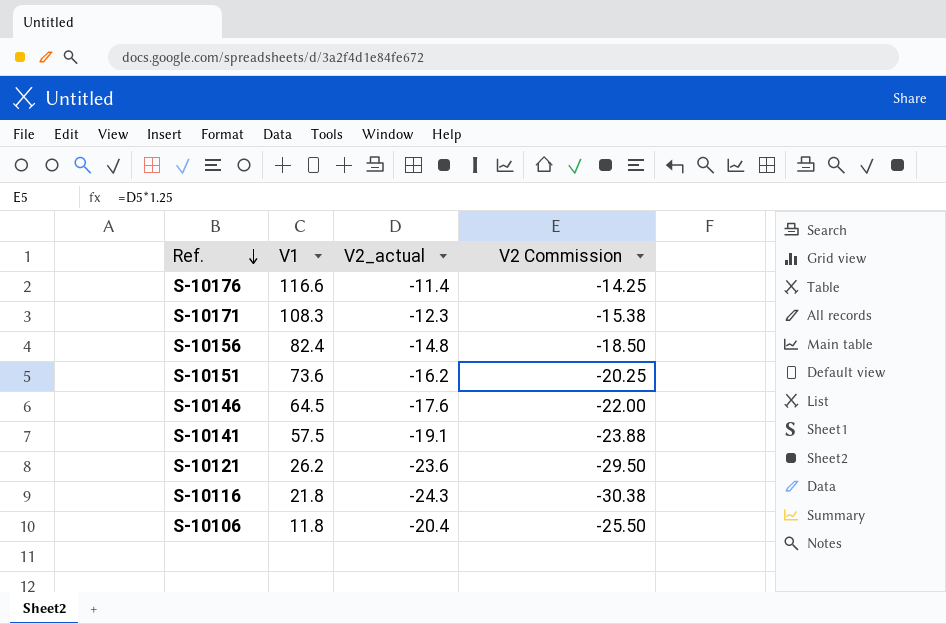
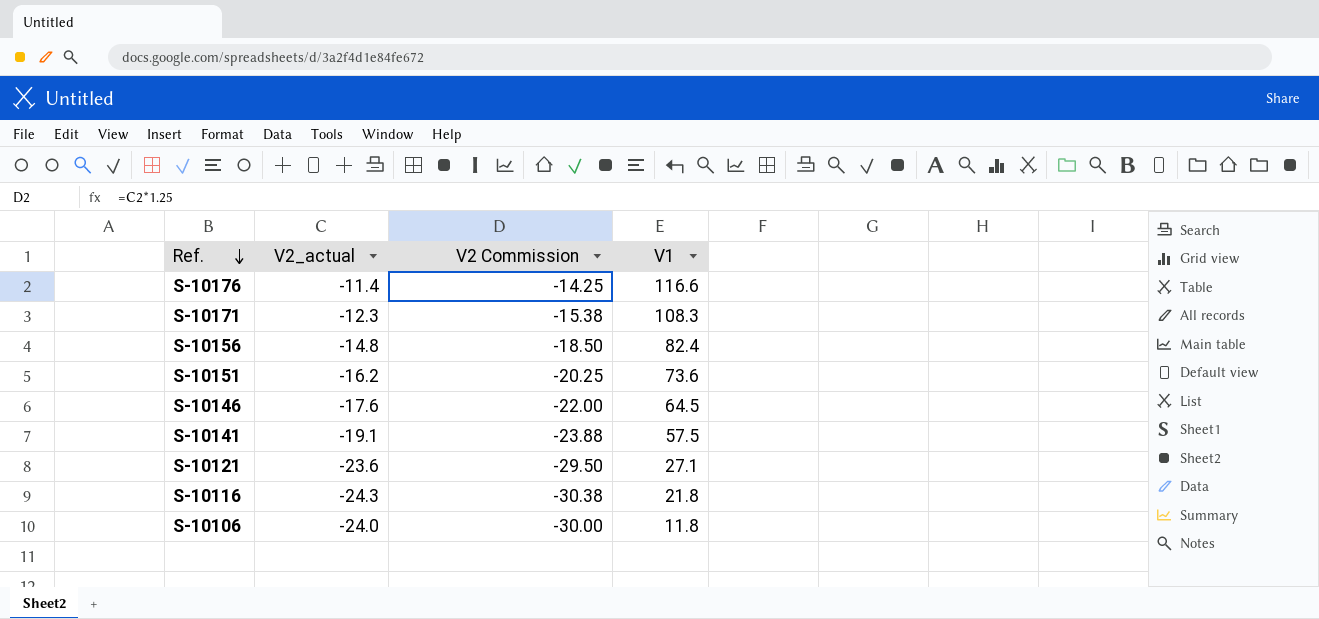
column V1 | position: 2 -> 4
S-10121 | V1: 26.2 -> 27.1
S-10106 | V2_actual: -20.4 -> -24.0
S-10106 | V2 Commission: -25.50 -> -30.00

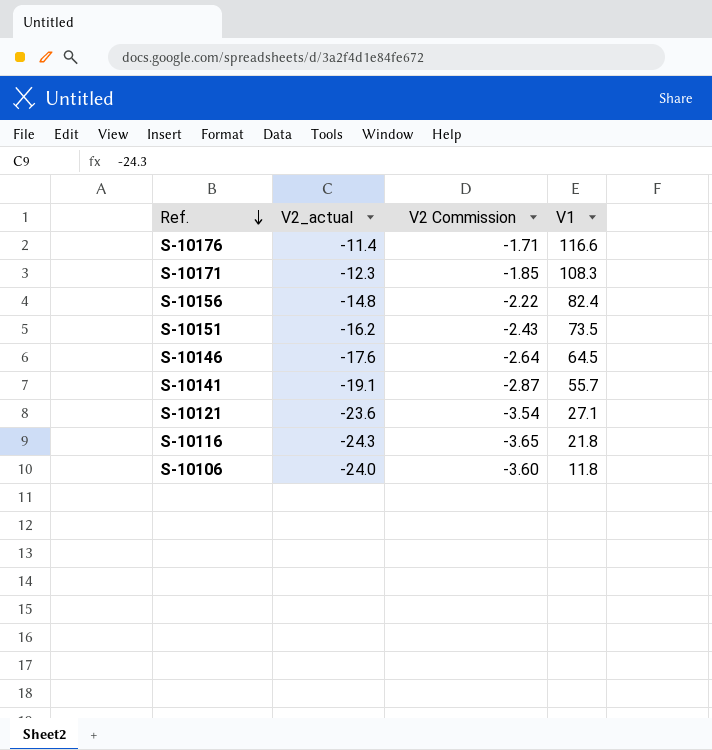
column V2 Commission | formula: [V2_actual] * 1.25 -> [V2_actual] * 0.15
S-10151 | V1: 73.6 -> 73.5
S-10141 | V1: 57.5 -> 55.7

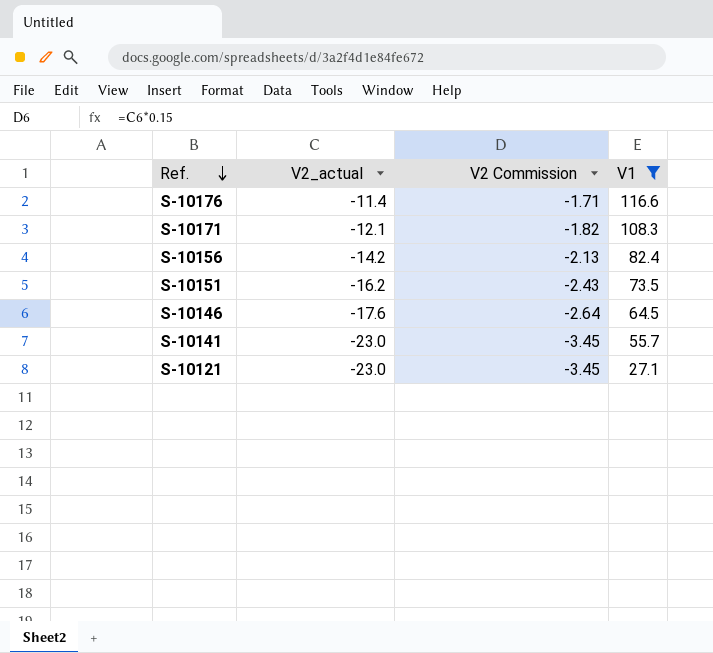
filter: none -> V1 >= 27.1
S-10171 | V2_actual: -12.3 -> -12.1
S-10171 | V2 Commission: -1.85 -> -1.82
S-10156 | V2_actual: -14.8 -> -14.2
S-10156 | V2 Commission: -2.22 -> -2.13
S-10141 | V2_actual: -19.1 -> -23.0
S-10141 | V2 Commission: -2.87 -> -3.45
S-10121 | V2_actual: -23.6 -> -23.0
S-10121 | V2 Commission: -3.54 -> -3.45

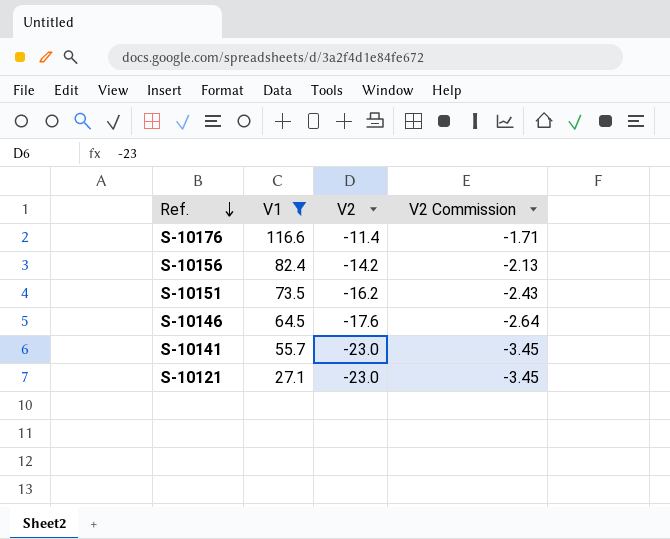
column V1 | position: 4 -> 2
column name: V2_actual -> V2
row S-10171: -12.1 | -1.82 | 108.3 -> none

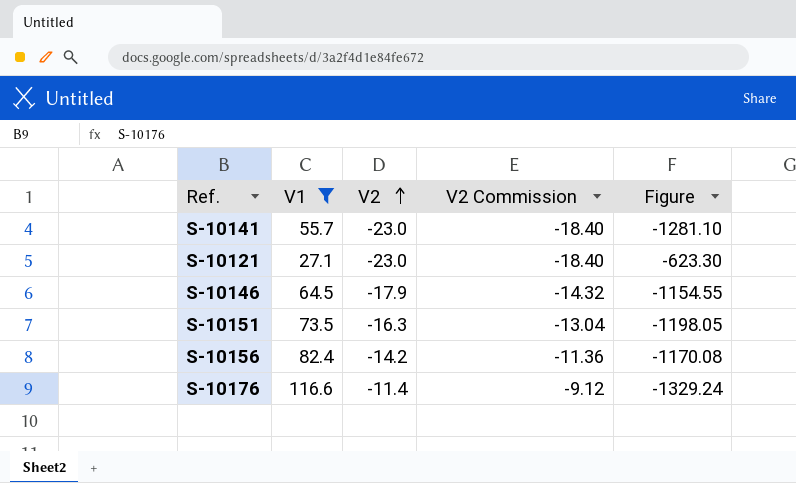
row order: Ref. descending -> V2 ascending
column V2 Commission | formula: [V2] * 0.15 -> [V2] * 0.8
column Figure | formula: none -> [V1] * [V2]
S-10146 | V2: -17.6 -> -17.9
S-10151 | V2: -16.2 -> -16.3

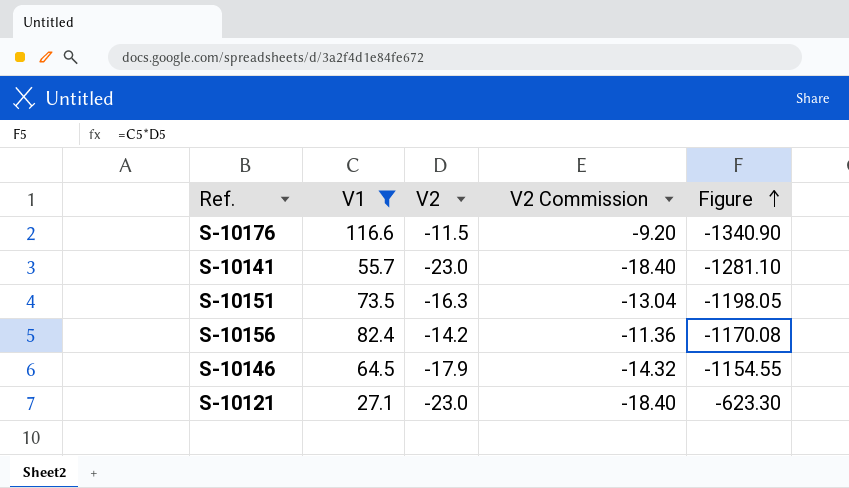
row order: V2 ascending -> Figure ascending
S-10176 | V2: -11.4 -> -11.5
S-10176 | V2 Commission: -9.12 -> -9.20
S-10176 | Figure: -1329.24 -> -1340.90

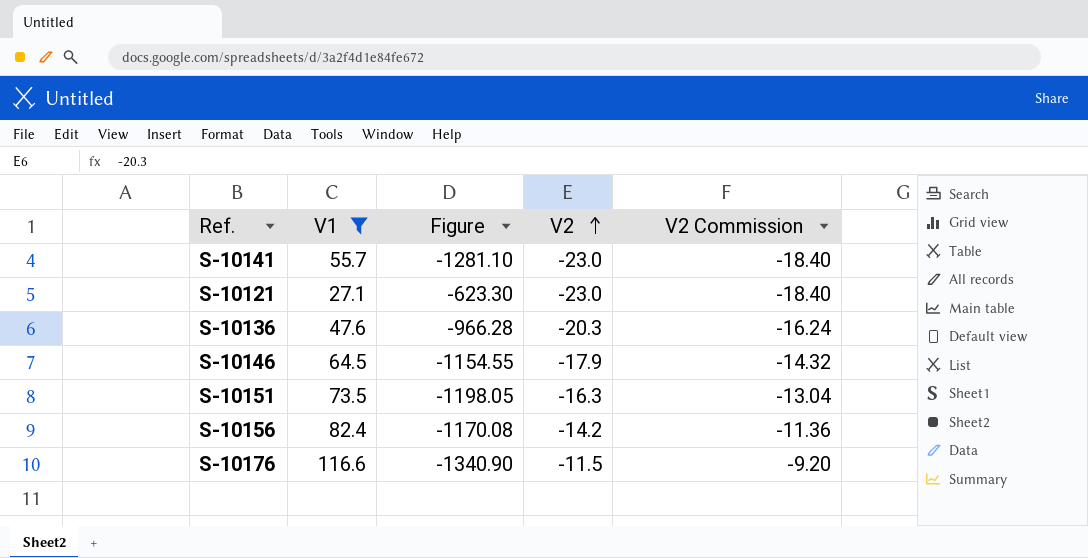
row order: Figure ascending -> V2 ascending
column Figure | position: 5 -> 3
row S-10136: none -> 47.6 | -966.28 | -20.3 | -16.24

